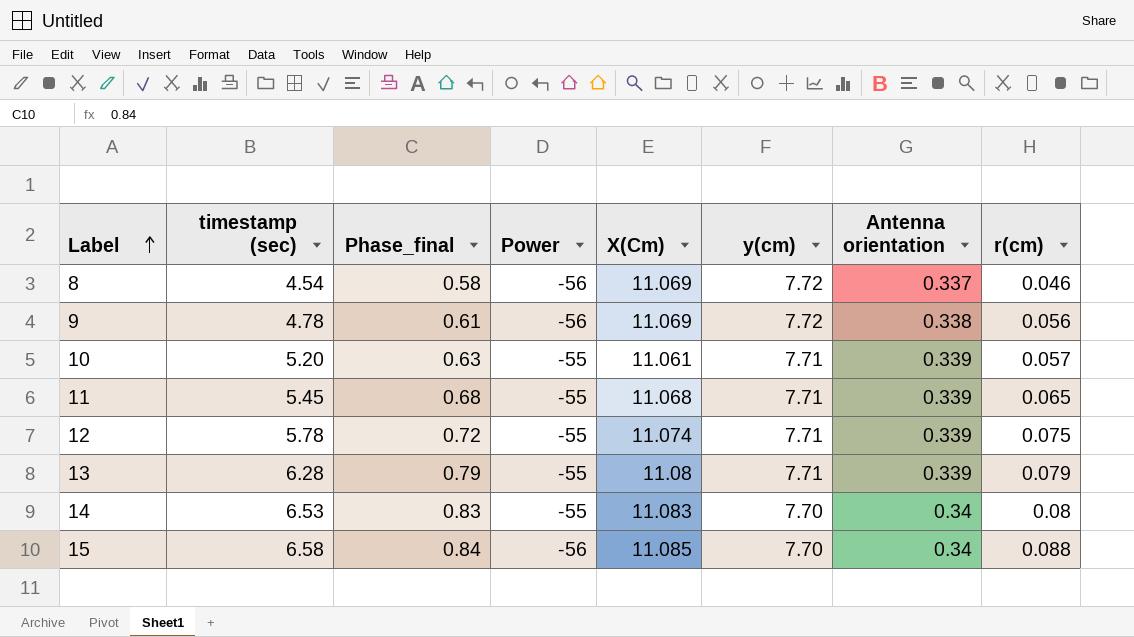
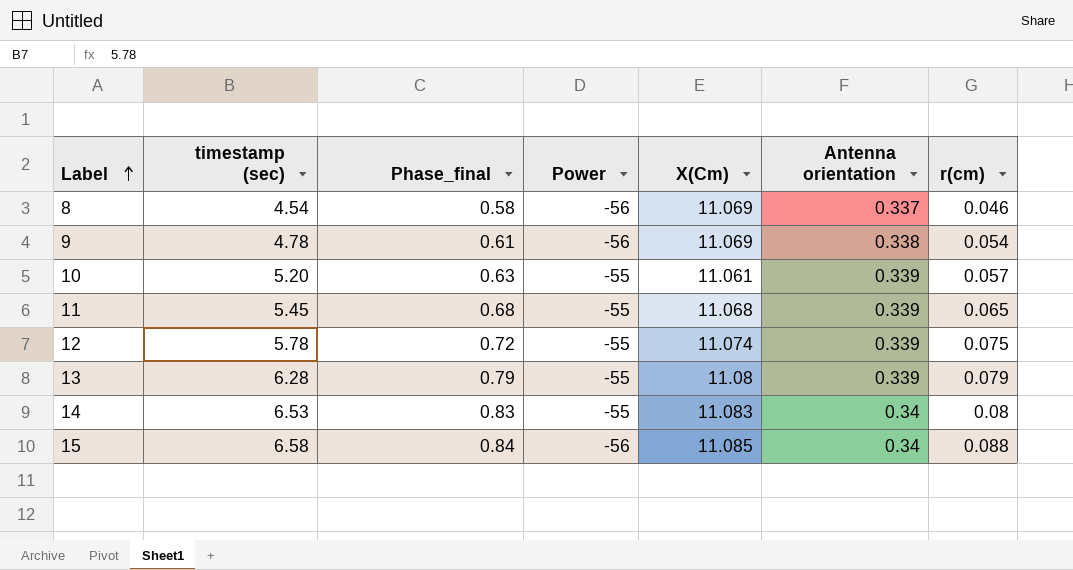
column y(cm) | position: 6 -> none
9 | r(cm): 0.056 -> 0.054

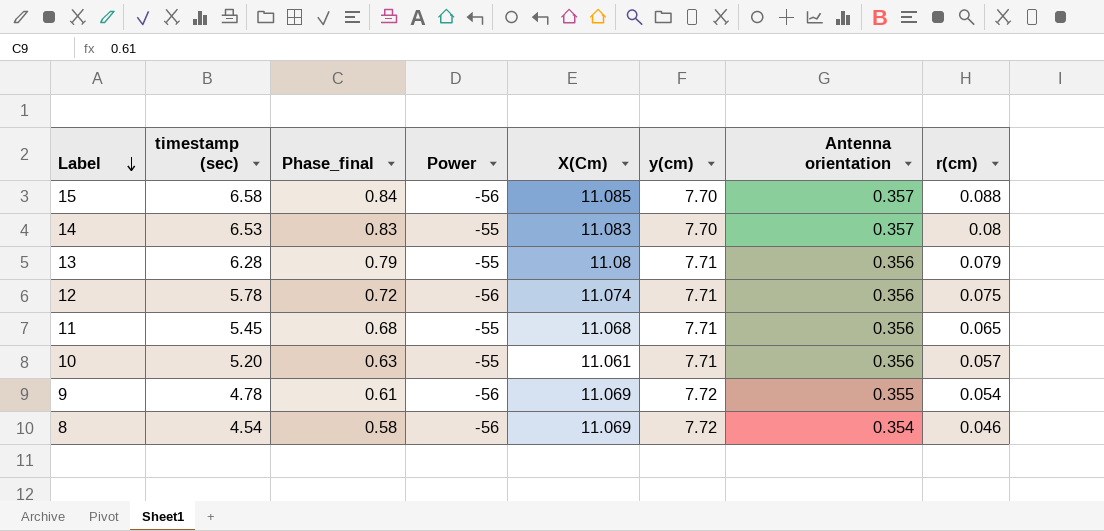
row order: Label ascending -> Label descending
column y(cm) | position: none -> 6
15 | Antenna orientation: 0.34 -> 0.357
14 | Antenna orientation: 0.34 -> 0.357
13 | Antenna orientation: 0.339 -> 0.356
12 | Power: -55 -> -56
12 | Antenna orientation: 0.339 -> 0.356
11 | Antenna orientation: 0.339 -> 0.356
10 | Antenna orientation: 0.339 -> 0.356
9 | Antenna orientation: 0.338 -> 0.355
8 | Antenna orientation: 0.337 -> 0.354

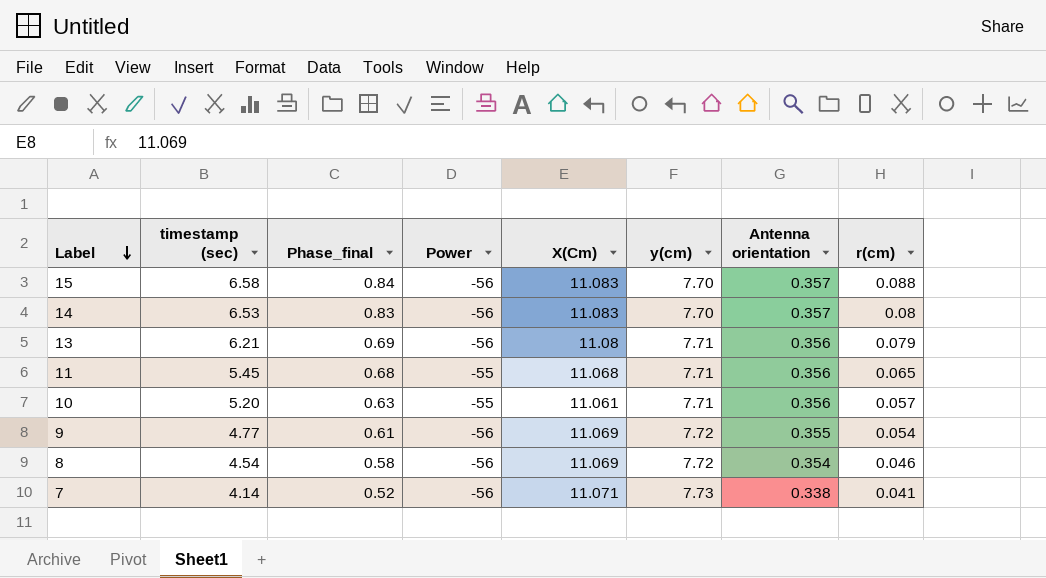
row 12: 5.78 | 0.72 | -56 | 11.074 | 7.71 | 0.356 | 0.075 -> none
15 | X(Cm): 11.085 -> 11.083
14 | Power: -55 -> -56
13 | timestamp (sec): 6.28 -> 6.21
13 | Phase_final: 0.79 -> 0.69
13 | Power: -55 -> -56
9 | timestamp (sec): 4.78 -> 4.77
row 7: none -> 4.14 | 0.52 | -56 | 11.071 | 7.73 | 0.338 | 0.041

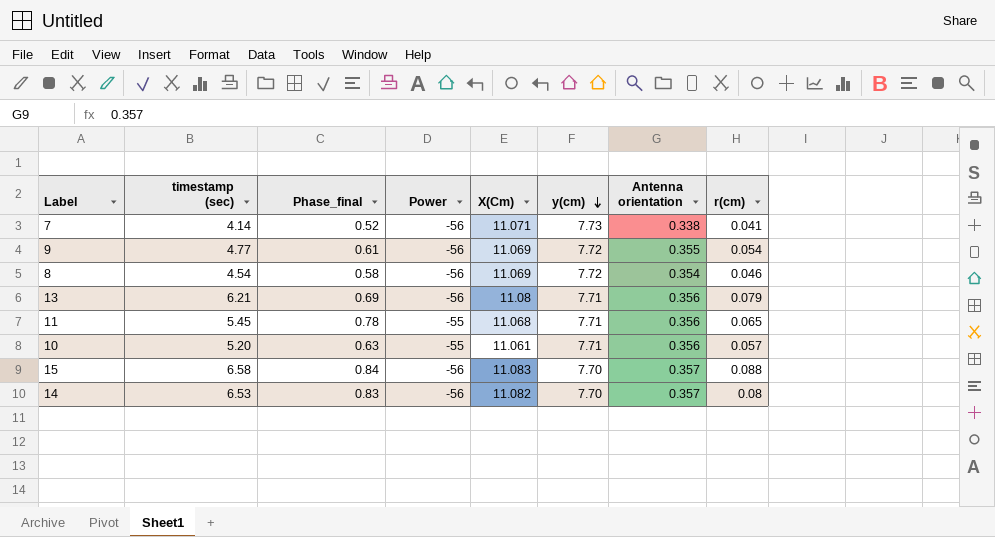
row order: Label descending -> y(cm) descending
11 | Phase_final: 0.68 -> 0.78
14 | X(Cm): 11.083 -> 11.082

